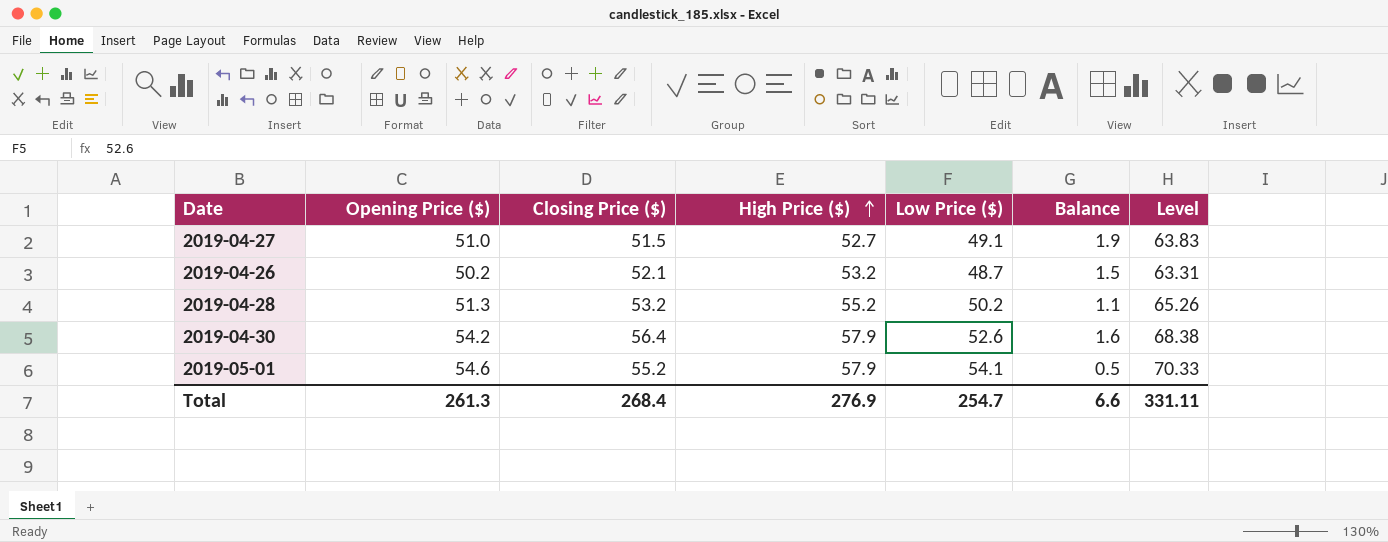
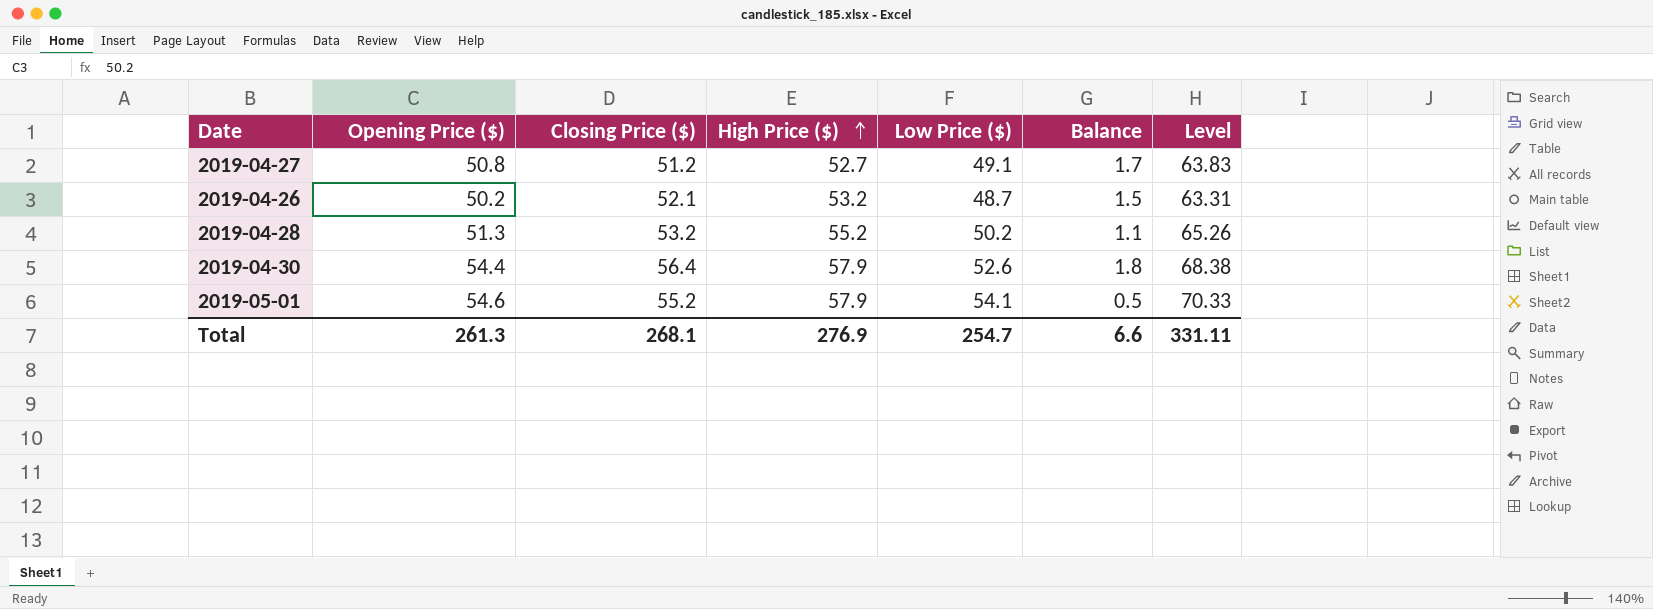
2019-04-27 | Opening Price ($): 51.0 -> 50.8
2019-04-27 | Closing Price ($): 51.5 -> 51.2
2019-04-27 | Balance: 1.9 -> 1.7
2019-04-30 | Opening Price ($): 54.2 -> 54.4
2019-04-30 | Balance: 1.6 -> 1.8
Total | Closing Price ($): 268.4 -> 268.1

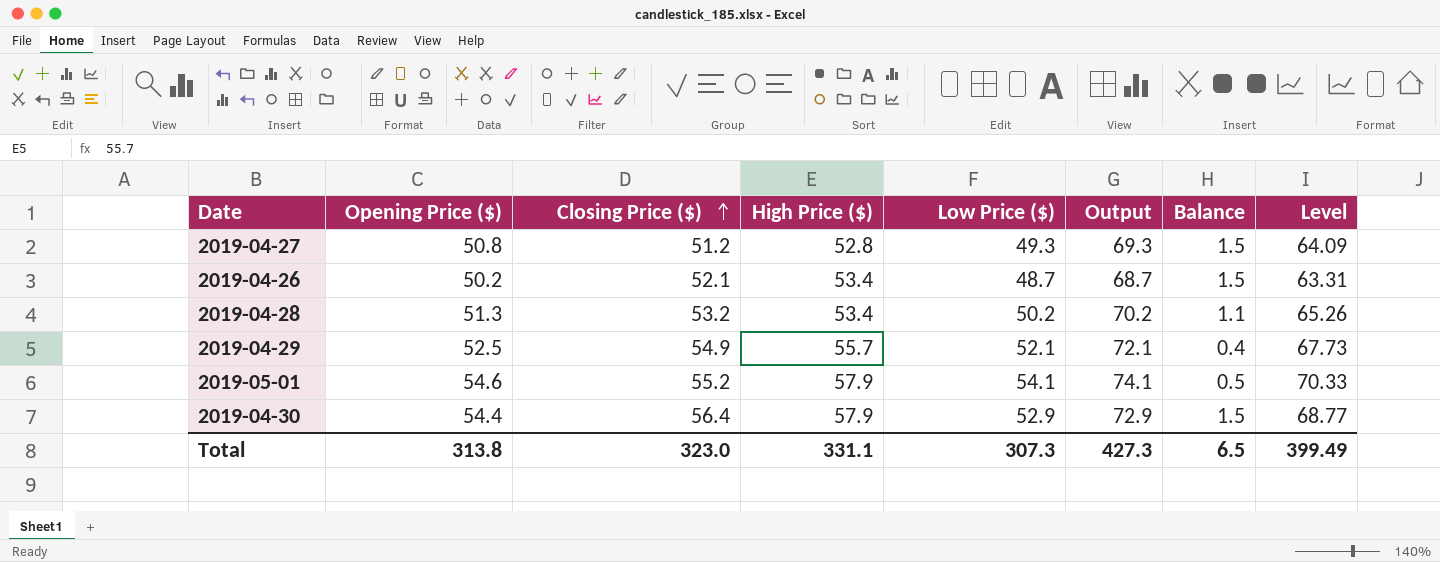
row order: High Price ($) ascending -> Closing Price ($) ascending
column Output | formula: none -> [Low Price ($)] + 20
2019-04-27 | High Price ($): 52.7 -> 52.8
2019-04-27 | Low Price ($): 49.1 -> 49.3
2019-04-27 | Balance: 1.7 -> 1.5
2019-04-27 | Level: 63.83 -> 64.09
2019-04-26 | High Price ($): 53.2 -> 53.4
2019-04-28 | High Price ($): 55.2 -> 53.4
row 2019-04-29: none -> 52.5 | 54.9 | 55.7 | 52.1 | 72.1 | 0.4 | 67.73
2019-04-30 | Low Price ($): 52.6 -> 52.9
2019-04-30 | Balance: 1.8 -> 1.5
2019-04-30 | Level: 68.38 -> 68.77
Total | Opening Price ($): 261.3 -> 313.8
Total | Closing Price ($): 268.1 -> 323.0
Total | High Price ($): 276.9 -> 331.1
Total | Low Price ($): 254.7 -> 307.3
Total | Balance: 6.6 -> 6.5
Total | Level: 331.11 -> 399.49

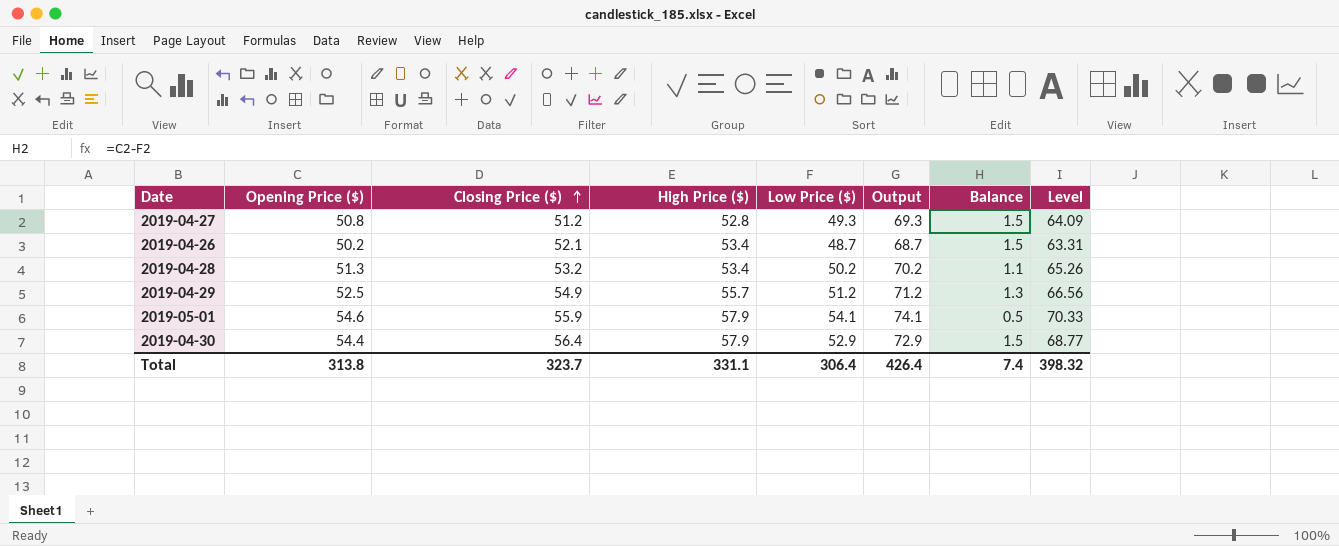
2019-04-29 | Low Price ($): 52.1 -> 51.2
2019-04-29 | Output: 72.1 -> 71.2
2019-04-29 | Balance: 0.4 -> 1.3
2019-04-29 | Level: 67.73 -> 66.56
2019-05-01 | Closing Price ($): 55.2 -> 55.9
Total | Closing Price ($): 323.0 -> 323.7
Total | Low Price ($): 307.3 -> 306.4
Total | Output: 427.3 -> 426.4
Total | Balance: 6.5 -> 7.4
Total | Level: 399.49 -> 398.32

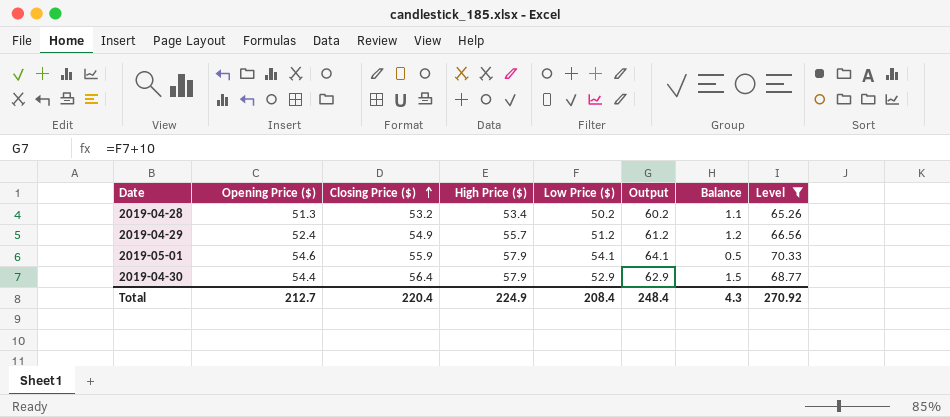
filter: none -> Level >= 65.26
column Output | formula: [Low Price ($)] + 20 -> [Low Price ($)] + 10
2019-04-29 | Opening Price ($): 52.5 -> 52.4
2019-04-29 | Balance: 1.3 -> 1.2
Total | Opening Price ($): 313.8 -> 212.7
Total | Closing Price ($): 323.7 -> 220.4
Total | High Price ($): 331.1 -> 224.9
Total | Low Price ($): 306.4 -> 208.4
Total | Output: 426.4 -> 248.4
Total | Balance: 7.4 -> 4.3
Total | Level: 398.32 -> 270.92

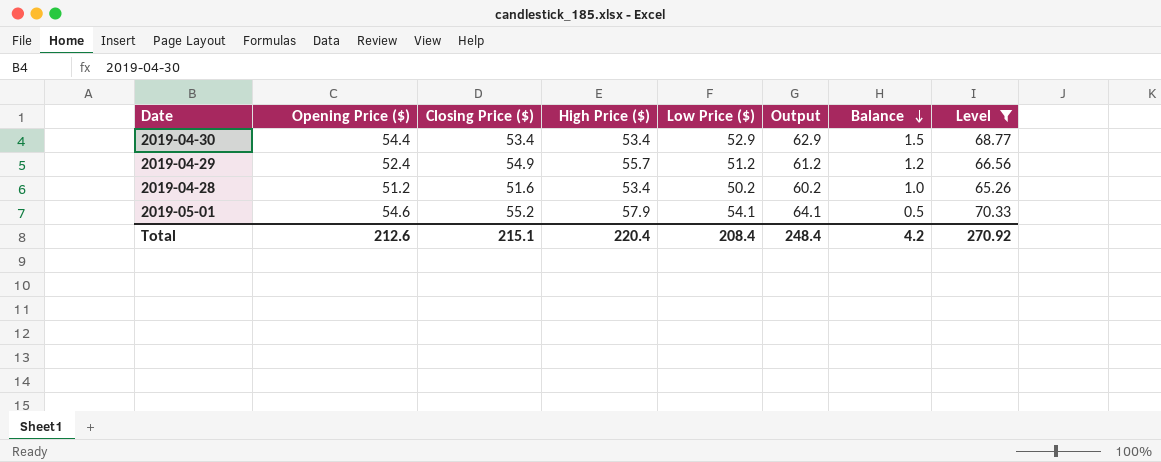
row order: Closing Price ($) ascending -> Balance descending
2019-04-30 | Closing Price ($): 56.4 -> 53.4
2019-04-30 | High Price ($): 57.9 -> 53.4
2019-04-28 | Opening Price ($): 51.3 -> 51.2
2019-04-28 | Closing Price ($): 53.2 -> 51.6
2019-04-28 | Balance: 1.1 -> 1.0
2019-05-01 | Closing Price ($): 55.9 -> 55.2
Total | Opening Price ($): 212.7 -> 212.6
Total | Closing Price ($): 220.4 -> 215.1
Total | High Price ($): 224.9 -> 220.4
Total | Balance: 4.3 -> 4.2

